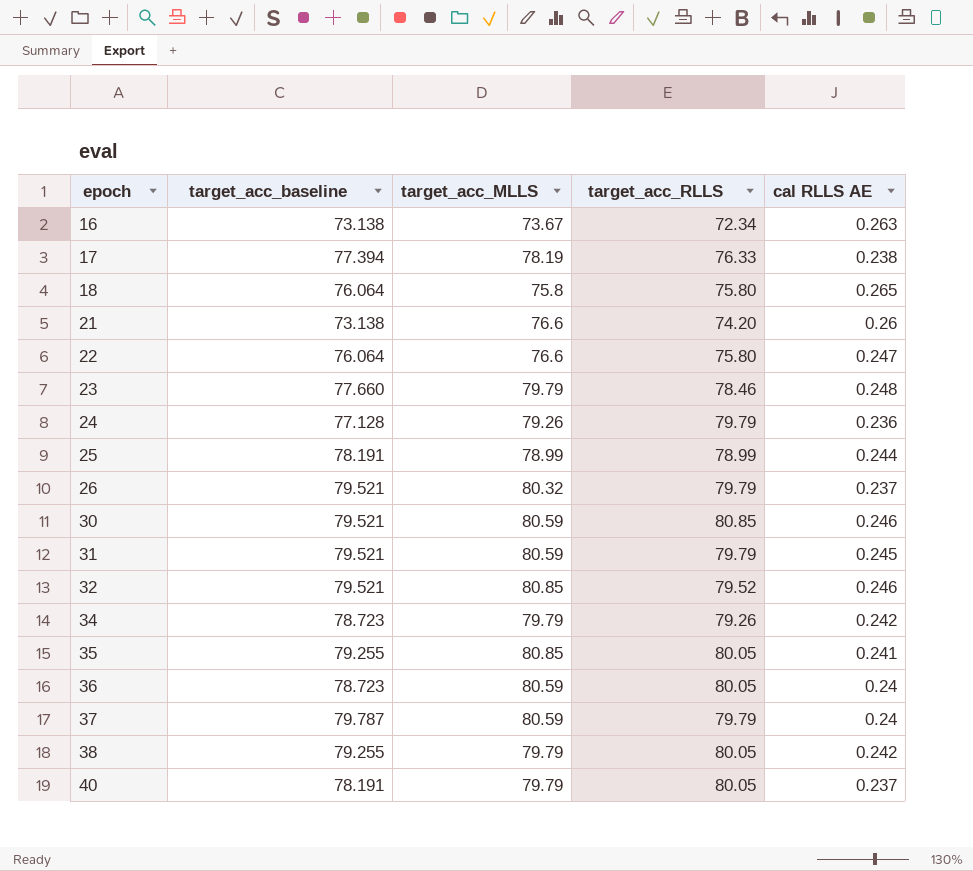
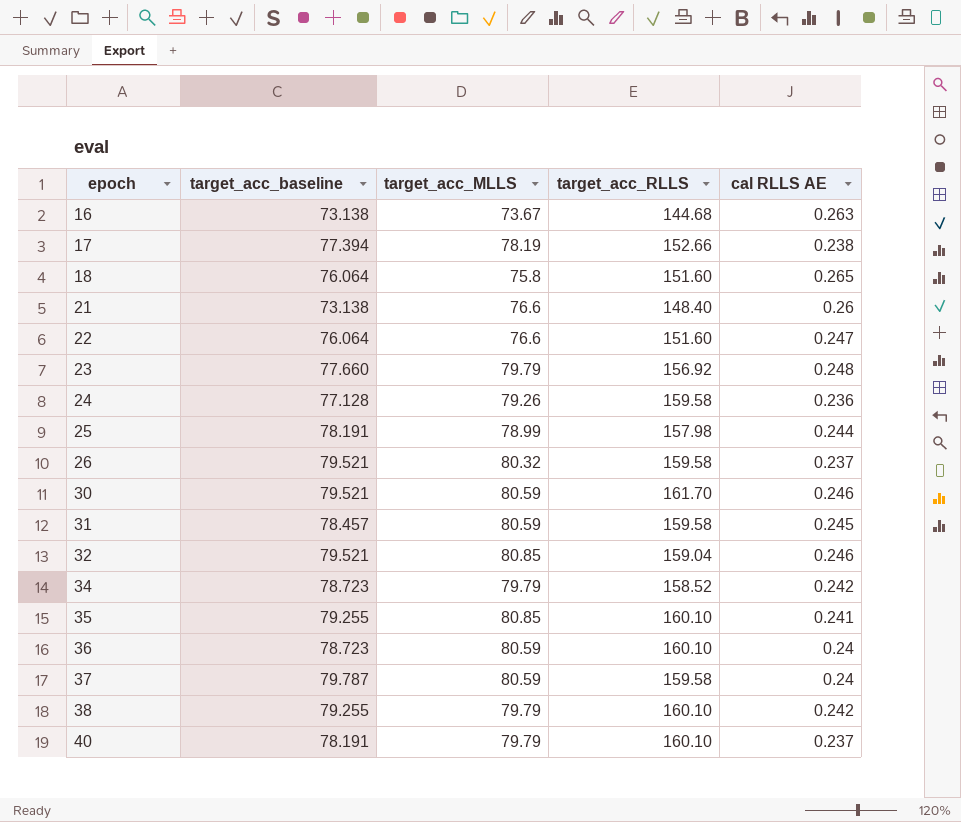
16 | target_acc_RLLS: 72.34 -> 144.68
17 | target_acc_RLLS: 76.33 -> 152.66
18 | target_acc_RLLS: 75.80 -> 151.60
21 | target_acc_RLLS: 74.20 -> 148.40
22 | target_acc_RLLS: 75.80 -> 151.60
23 | target_acc_RLLS: 78.46 -> 156.92
24 | target_acc_RLLS: 79.79 -> 159.58
25 | target_acc_RLLS: 78.99 -> 157.98
26 | target_acc_RLLS: 79.79 -> 159.58
30 | target_acc_RLLS: 80.85 -> 161.70
31 | target_acc_baseline: 79.521 -> 78.457
31 | target_acc_RLLS: 79.79 -> 159.58
32 | target_acc_RLLS: 79.52 -> 159.04
34 | target_acc_RLLS: 79.26 -> 158.52
35 | target_acc_RLLS: 80.05 -> 160.10
36 | target_acc_RLLS: 80.05 -> 160.10
37 | target_acc_RLLS: 79.79 -> 159.58
38 | target_acc_RLLS: 80.05 -> 160.10
40 | target_acc_RLLS: 80.05 -> 160.10

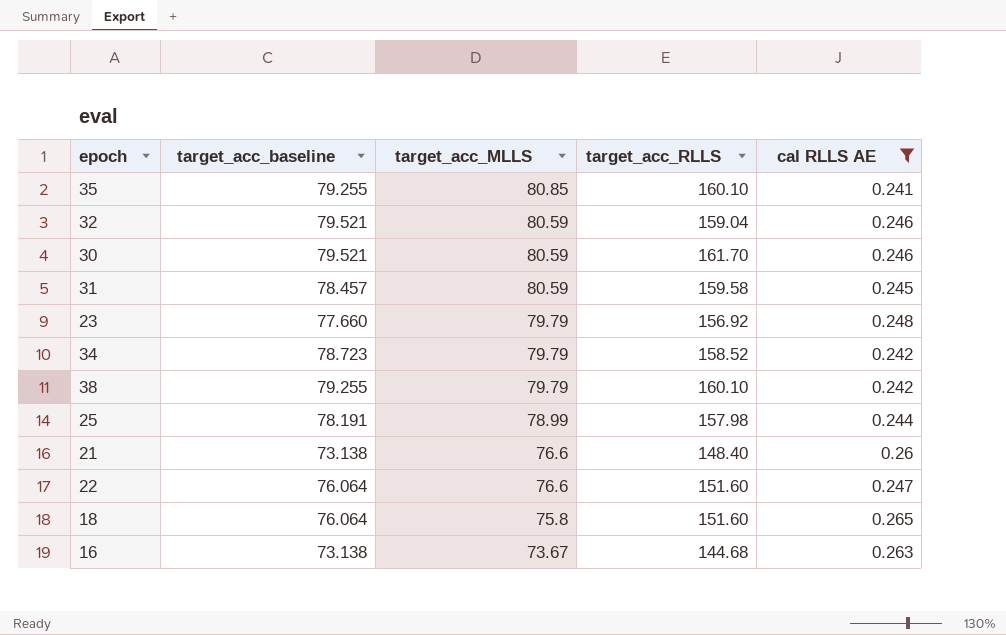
filter: none -> cal RLLS AE >= 0.241
row order: epoch ascending -> target_acc_MLLS descending
32 | target_acc_MLLS: 80.85 -> 80.59

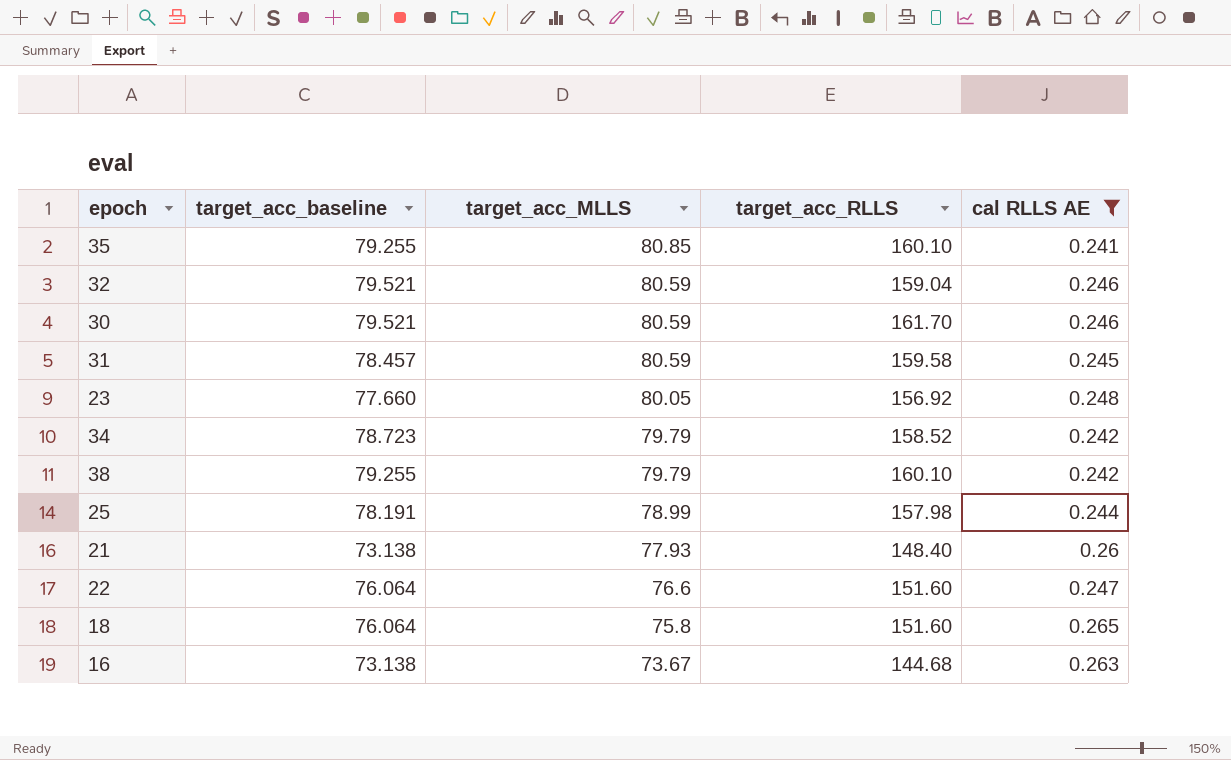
23 | target_acc_MLLS: 79.79 -> 80.05
21 | target_acc_MLLS: 76.6 -> 77.93

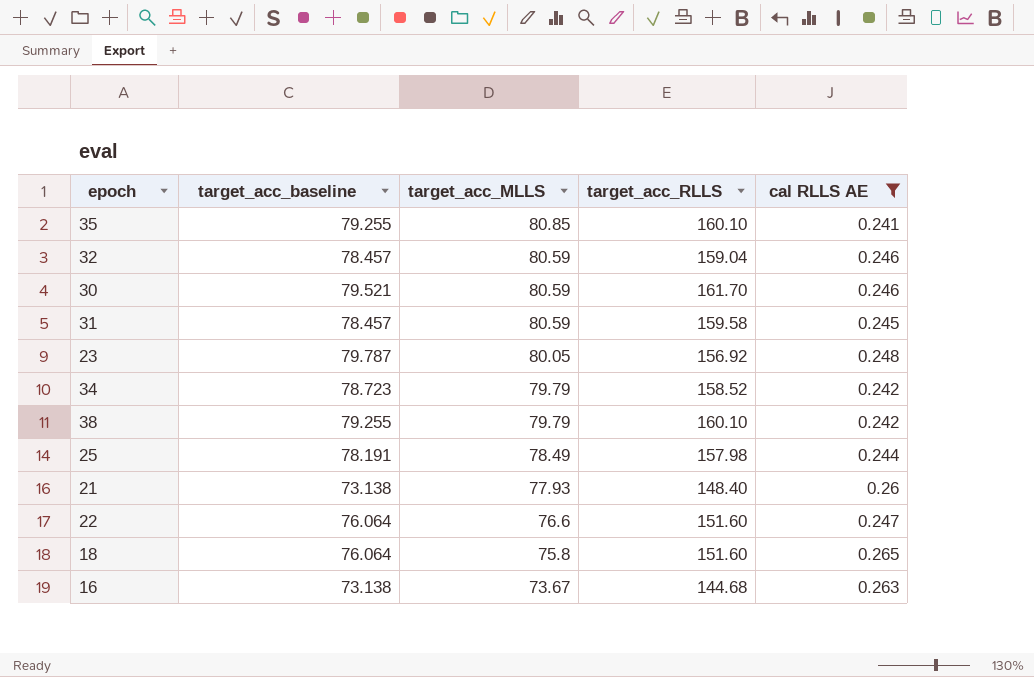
32 | target_acc_baseline: 79.521 -> 78.457
23 | target_acc_baseline: 77.660 -> 79.787
25 | target_acc_MLLS: 78.99 -> 78.49

